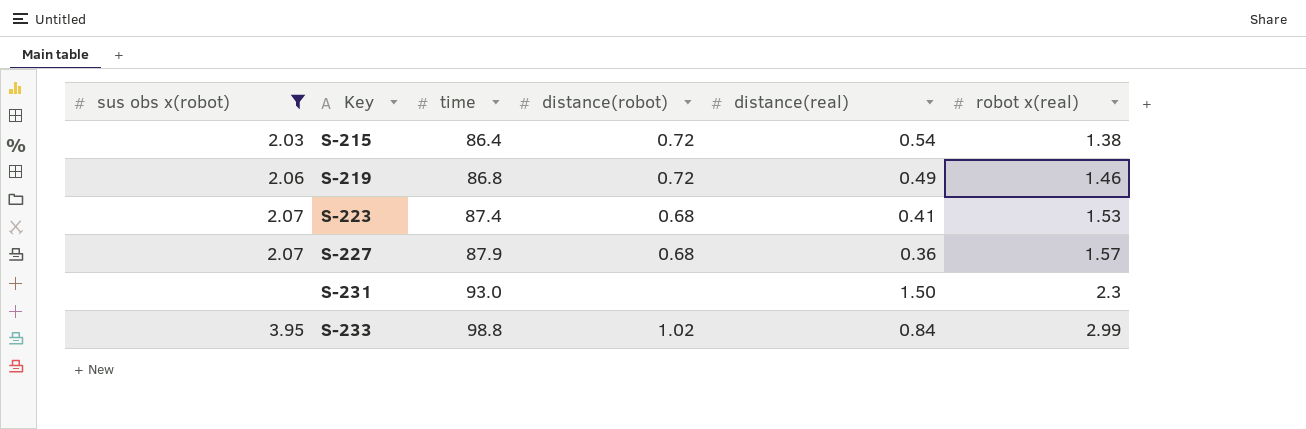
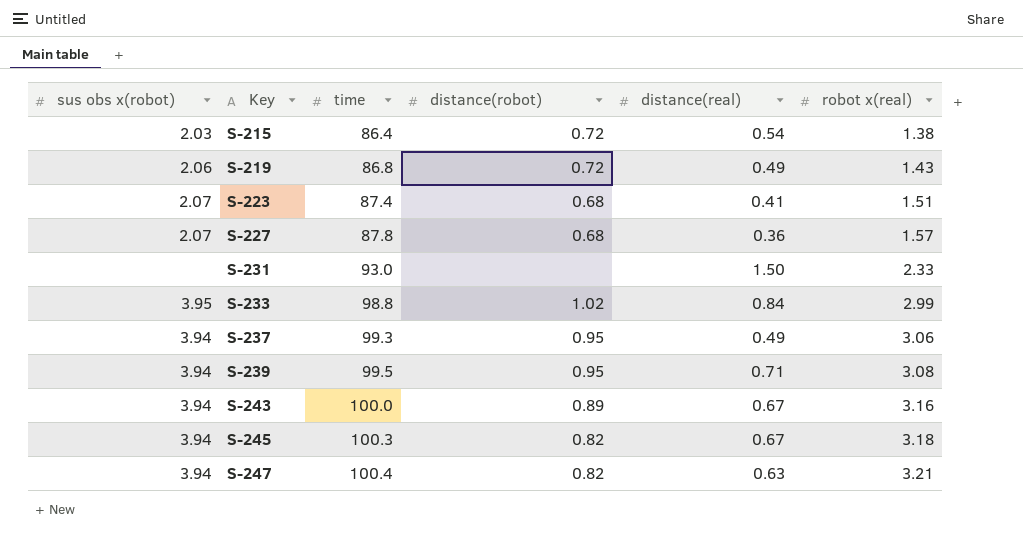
filter: sus obs x(robot) != 3.94 -> none
S-219 | robot x(real): 1.46 -> 1.43
S-223 | robot x(real): 1.53 -> 1.51
S-227 | time: 87.9 -> 87.8
S-231 | robot x(real): 2.3 -> 2.33

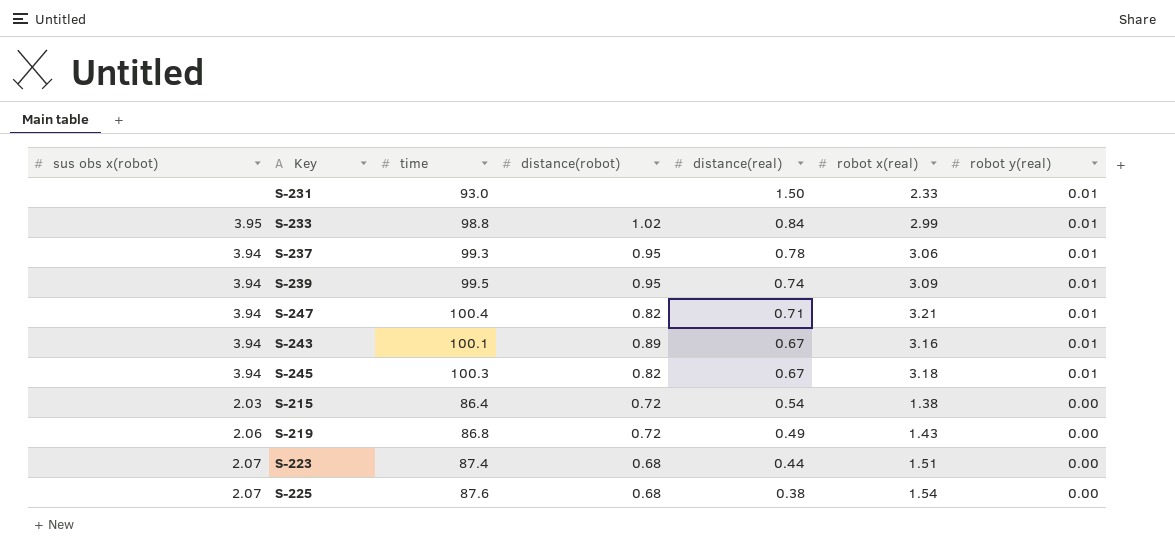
row order: Key ascending -> distance(real) descending
column robot y(real) | position: none -> 7
row S-227: 2.07 | 87.8 | 0.68 | 0.36 | 1.57 -> none
S-237 | distance(real): 0.49 -> 0.78
S-239 | distance(real): 0.71 -> 0.74
S-239 | robot x(real): 3.08 -> 3.09
S-247 | distance(real): 0.63 -> 0.71
S-243 | time: 100.0 -> 100.1
S-223 | distance(real): 0.41 -> 0.44
row S-225: none -> 2.07 | 87.6 | 0.68 | 0.38 | 1.54 | 0.00

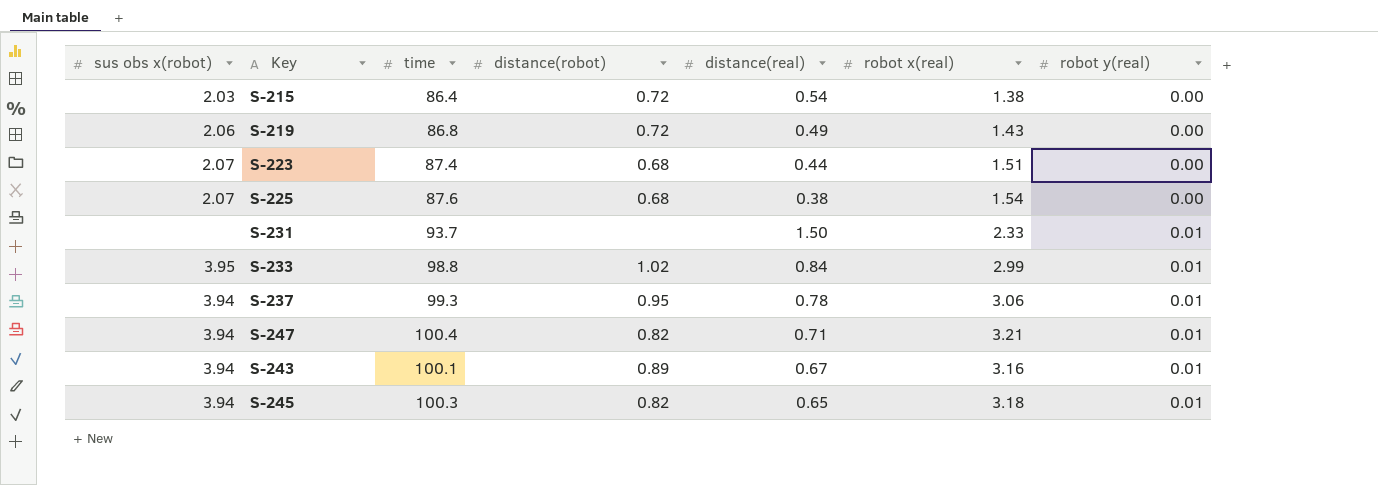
row order: distance(real) descending -> robot y(real) ascending
row S-239: 3.94 | 99.5 | 0.95 | 0.74 | 3.09 | 0.01 -> none
S-231 | time: 93.0 -> 93.7
S-245 | distance(real): 0.67 -> 0.65

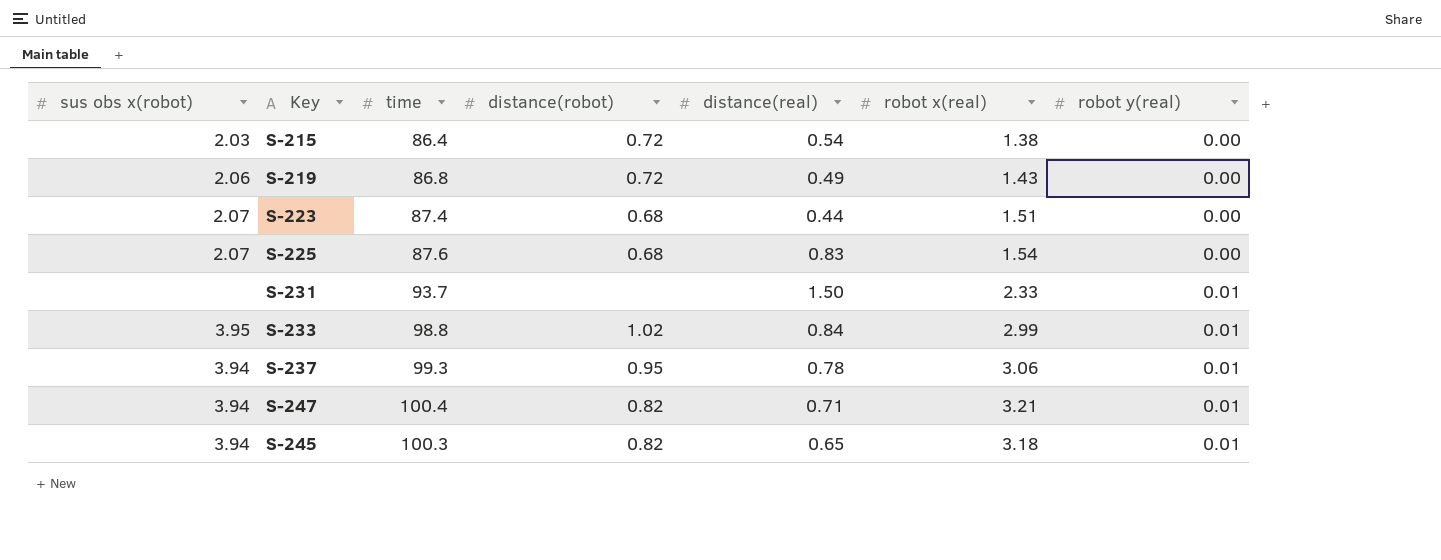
row S-243: 3.94 | 100.1 | 0.89 | 0.67 | 3.16 | 0.01 -> none
S-225 | distance(real): 0.38 -> 0.83

